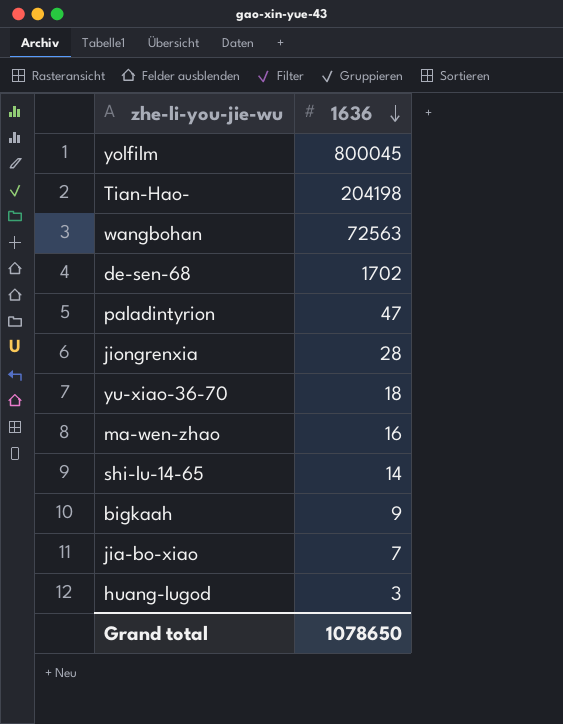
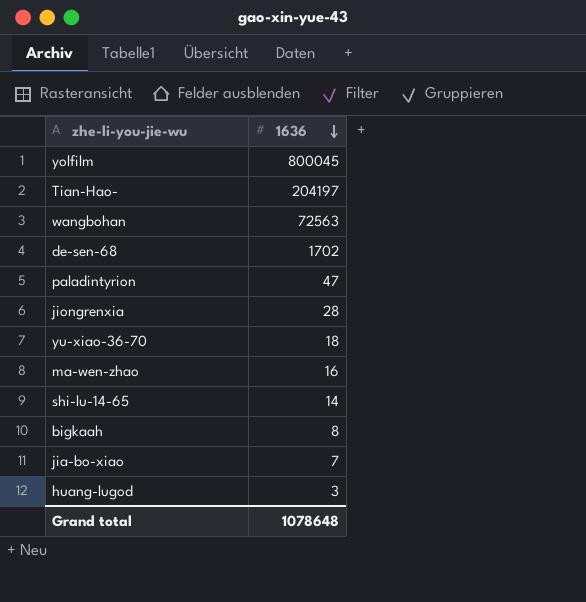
Tian-Hao- | 1636: 204198 -> 204197
bigkaah | 1636: 9 -> 8
Grand total | 1636: 1078650 -> 1078648

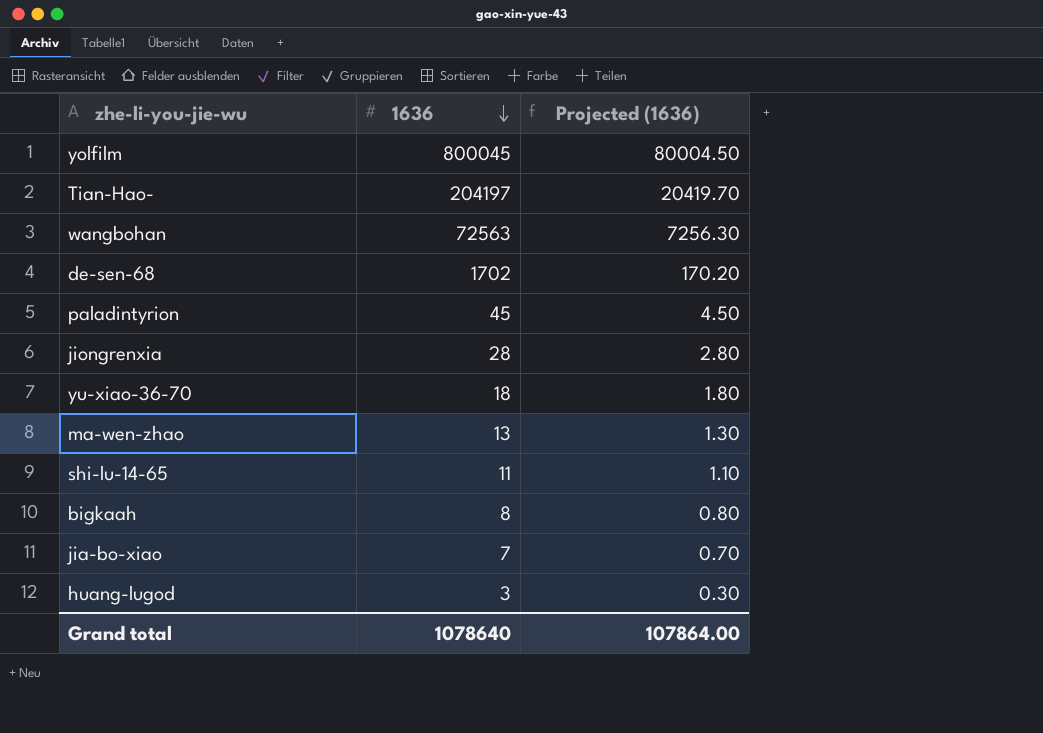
column Projected (1636) | formula: none -> [1636] * 0.1
paladintyrion | 1636: 47 -> 45
ma-wen-zhao | 1636: 16 -> 13
shi-lu-14-65 | 1636: 14 -> 11
Grand total | 1636: 1078648 -> 1078640

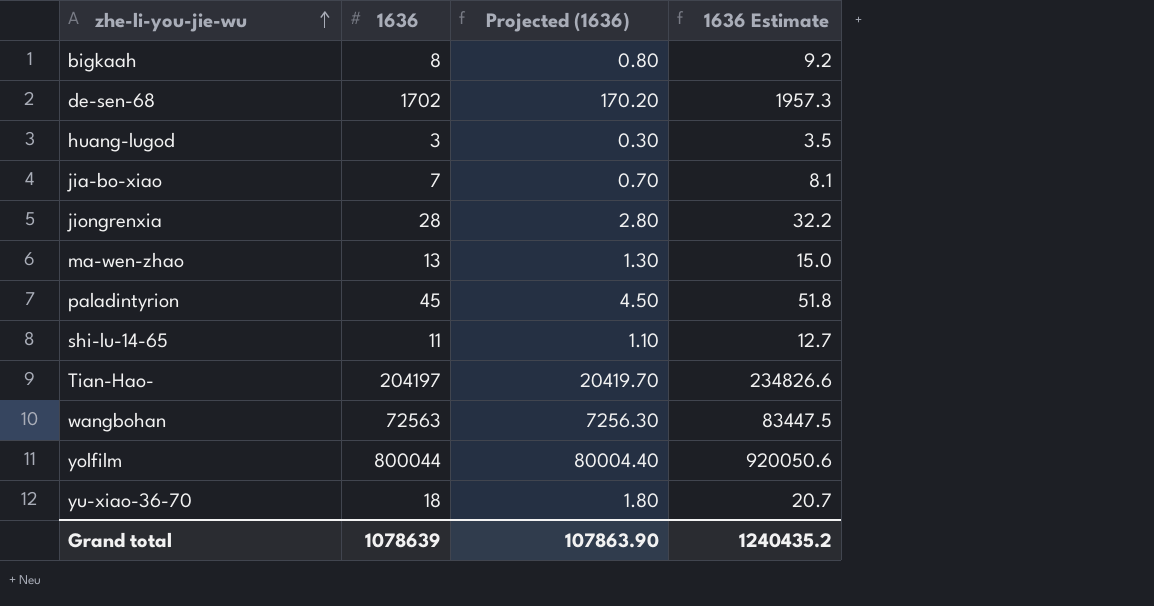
row order: 1636 descending -> zhe-li-you-jie-wu ascending
column 1636 Estimate | formula: none -> [1636] * 1.15
yolfilm | 1636: 800045 -> 800044
yolfilm | Projected (1636): 80004.50 -> 80004.40
Grand total | 1636: 1078640 -> 1078639
Grand total | Projected (1636): 107864.00 -> 107863.90

